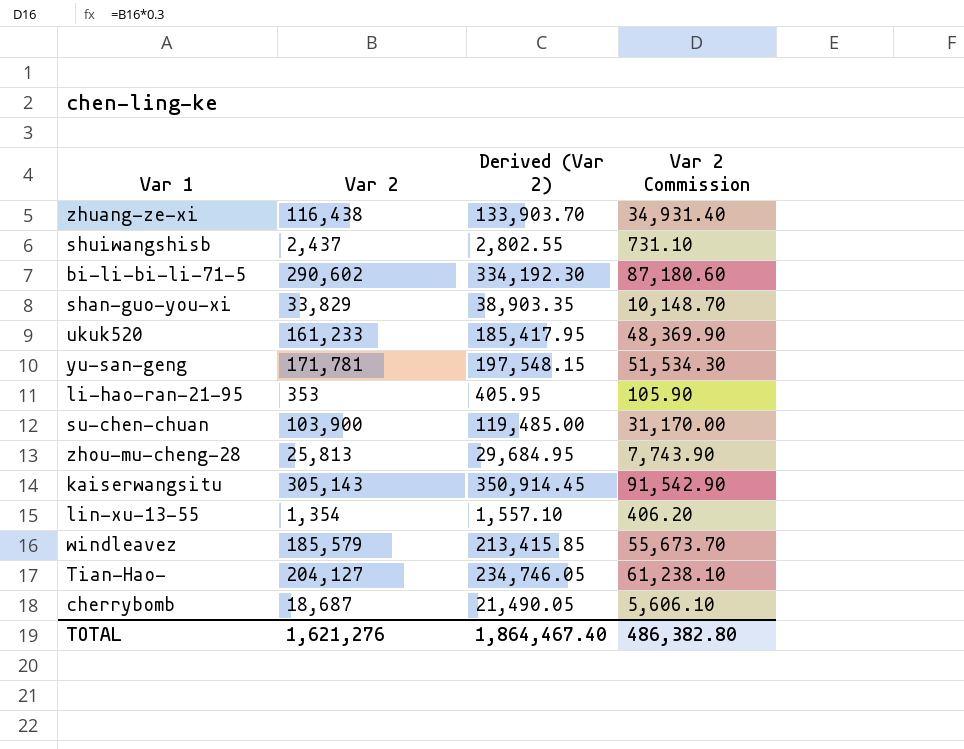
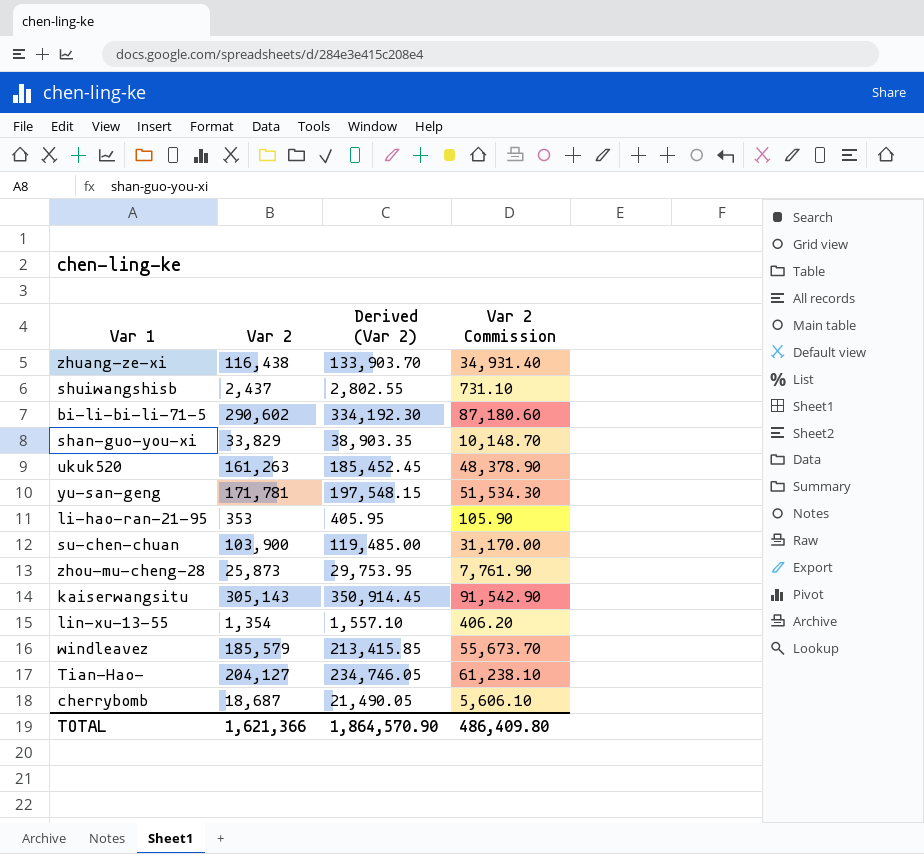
ukuk520 | Var 2: 161,233 -> 161,263
ukuk520 | Derived (Var 2): 185,417.95 -> 185,452.45
ukuk520 | Var 2 Commission: 48,369.90 -> 48,378.90
zhou-mu-cheng-28 | Var 2: 25,813 -> 25,873
zhou-mu-cheng-28 | Derived (Var 2): 29,684.95 -> 29,753.95
zhou-mu-cheng-28 | Var 2 Commission: 7,743.90 -> 7,761.90
TOTAL | Var 2: 1,621,276 -> 1,621,366
TOTAL | Derived (Var 2): 1,864,467.40 -> 1,864,570.90
TOTAL | Var 2 Commission: 486,382.80 -> 486,409.80

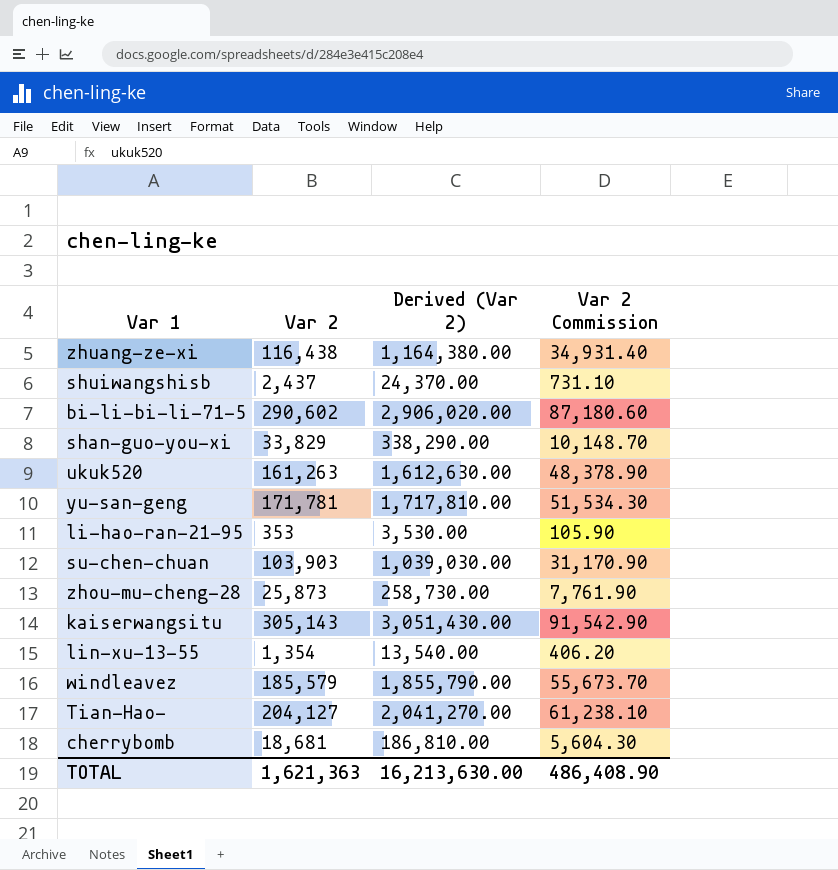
column Derived (Var 2) | formula: [Var 2] * 1.15 -> [Var 2] * 10
su-chen-chuan | Var 2: 103,900 -> 103,903
su-chen-chuan | Var 2 Commission: 31,170.00 -> 31,170.90
cherrybomb | Var 2: 18,687 -> 18,681
cherrybomb | Var 2 Commission: 5,606.10 -> 5,604.30
TOTAL | Var 2: 1,621,366 -> 1,621,363
TOTAL | Derived (Var 2): 1,864,570.90 -> 16,213,630.00
TOTAL | Var 2 Commission: 486,409.80 -> 486,408.90

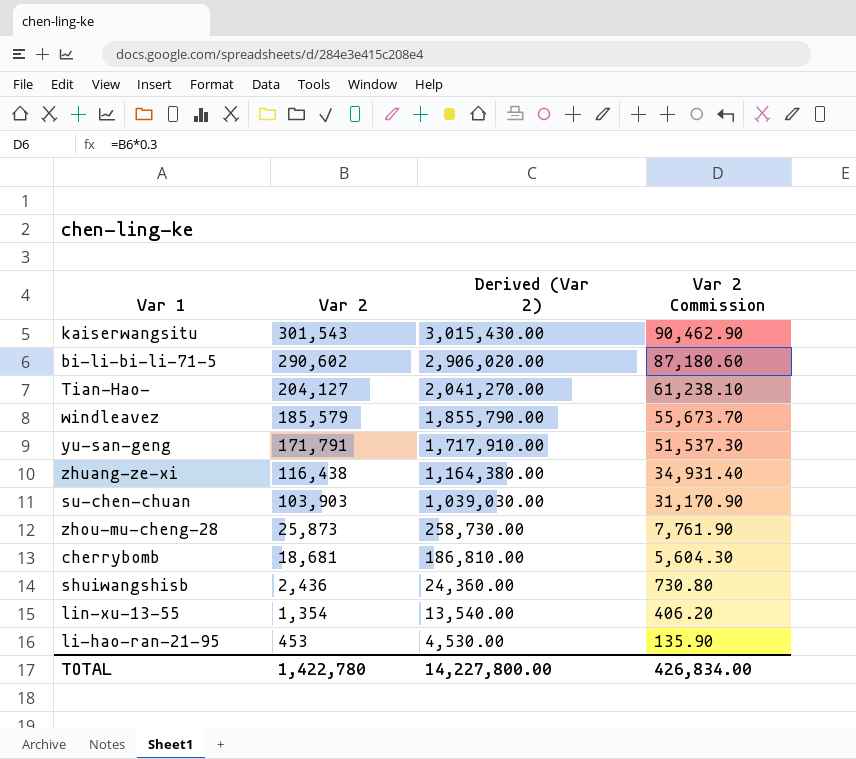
row order: none -> Var 2 descending
row shan-guo-you-xi: 33,829 | 338,290.00 | 10,148.70 -> none
row ukuk520: 161,263 | 1,612,630.00 | 48,378.90 -> none
kaiserwangsitu | Var 2: 305,143 -> 301,543
kaiserwangsitu | Derived (Var 2): 3,051,430.00 -> 3,015,430.00
kaiserwangsitu | Var 2 Commission: 91,542.90 -> 90,462.90
yu-san-geng | Var 2: 171,781 -> 171,791
yu-san-geng | Derived (Var 2): 1,717,810.00 -> 1,717,910.00
yu-san-geng | Var 2 Commission: 51,534.30 -> 51,537.30
shuiwangshisb | Var 2: 2,437 -> 2,436
shuiwangshisb | Derived (Var 2): 24,370.00 -> 24,360.00
shuiwangshisb | Var 2 Commission: 731.10 -> 730.80
li-hao-ran-21-95 | Var 2: 353 -> 453
li-hao-ran-21-95 | Derived (Var 2): 3,530.00 -> 4,530.00
li-hao-ran-21-95 | Var 2 Commission: 105.90 -> 135.90
TOTAL | Var 2: 1,621,363 -> 1,422,780
TOTAL | Derived (Var 2): 16,213,630.00 -> 14,227,800.00
TOTAL | Var 2 Commission: 486,408.90 -> 426,834.00

